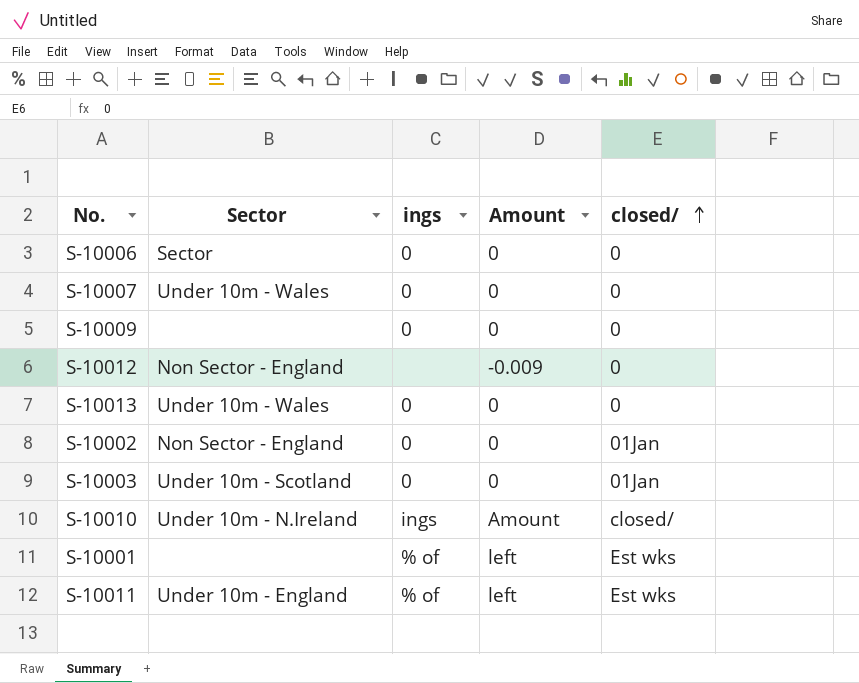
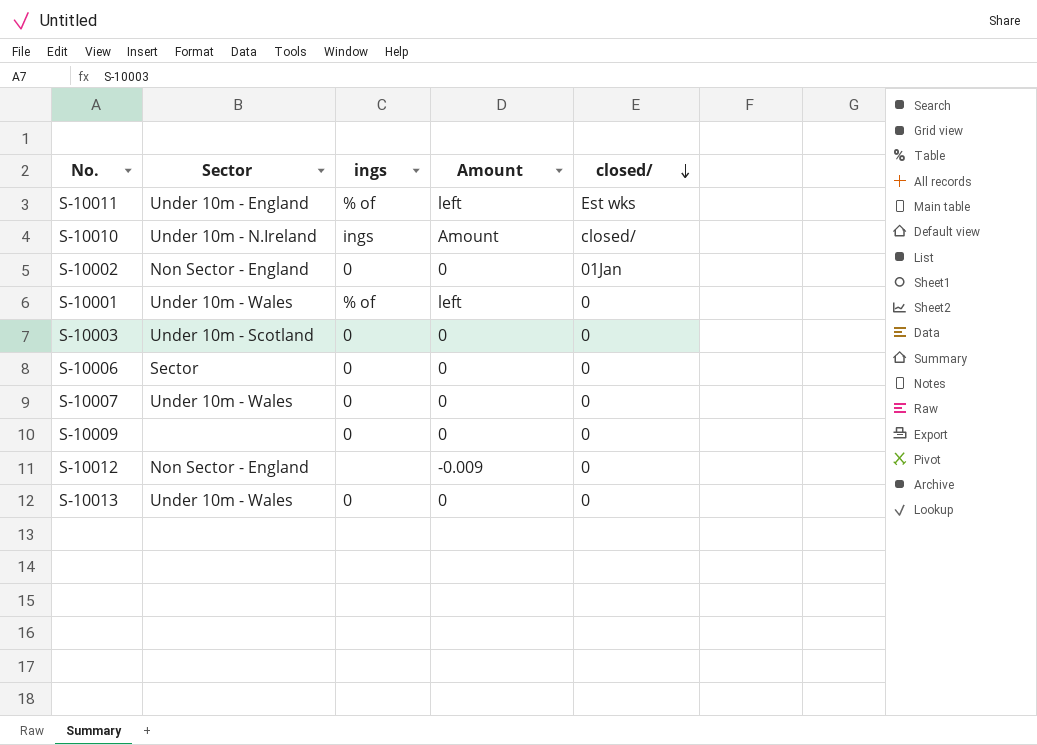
row order: closed/ ascending -> closed/ descending
S-10001 | Sector: none -> Under 10m - Wales
S-10001 | closed/: Est wks -> 0
S-10003 | closed/: 01Jan -> 0

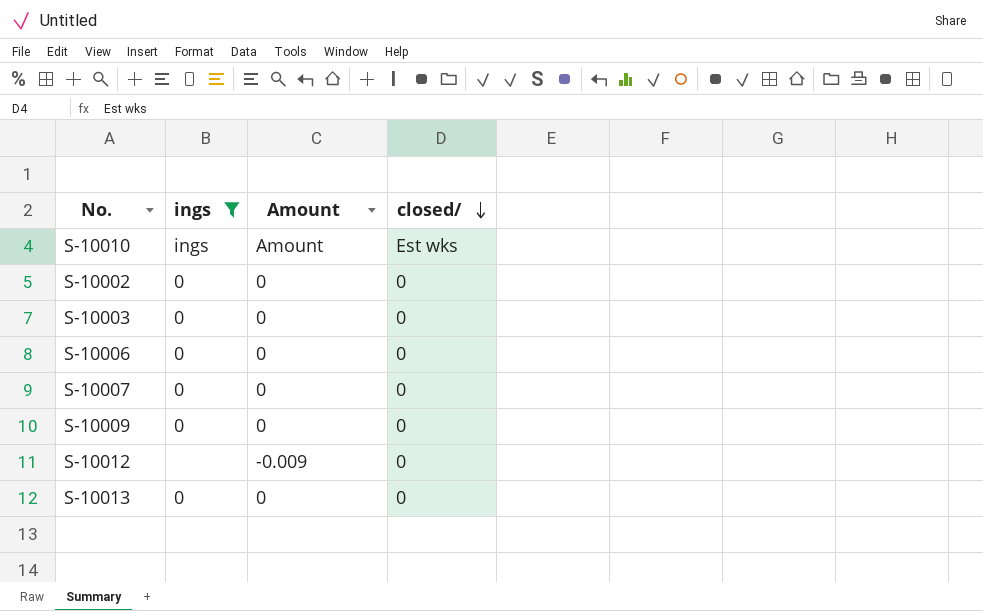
filter: none -> ings != % of
column Sector | position: 2 -> none
S-10010 | closed/: closed/ -> Est wks
S-10002 | closed/: 01Jan -> 0

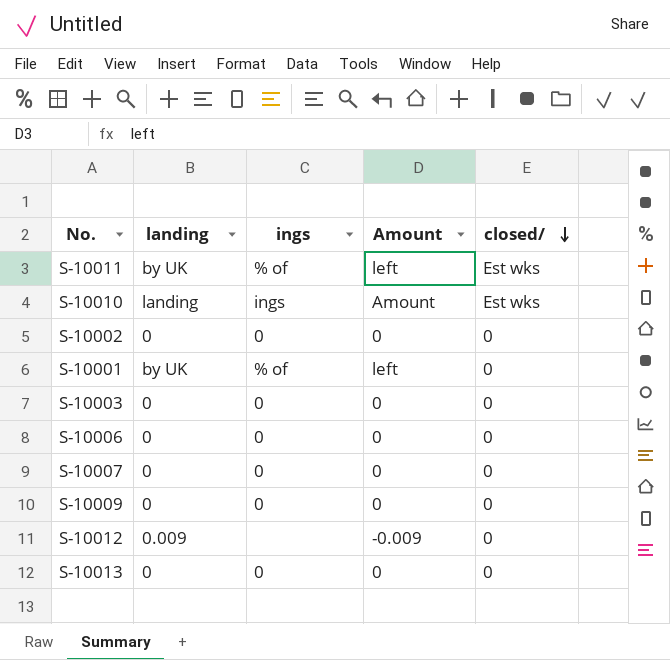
filter: ings != % of -> none
column landing | position: none -> 2

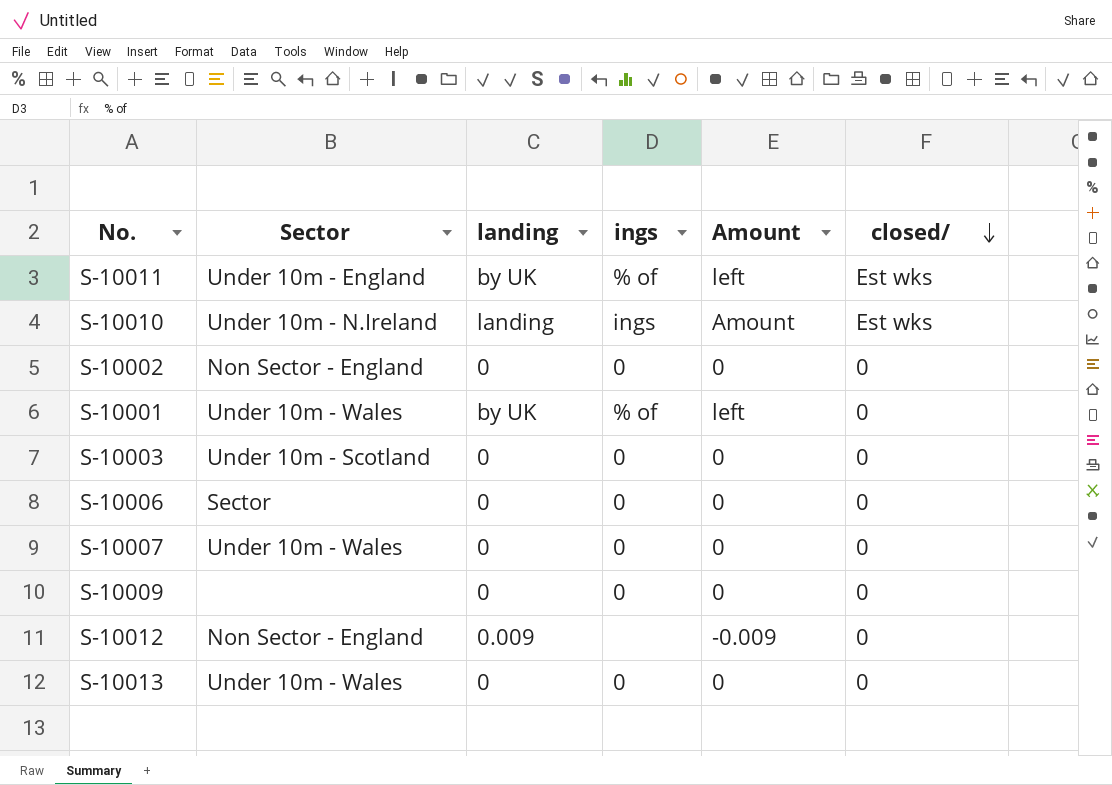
column Sector | position: none -> 2

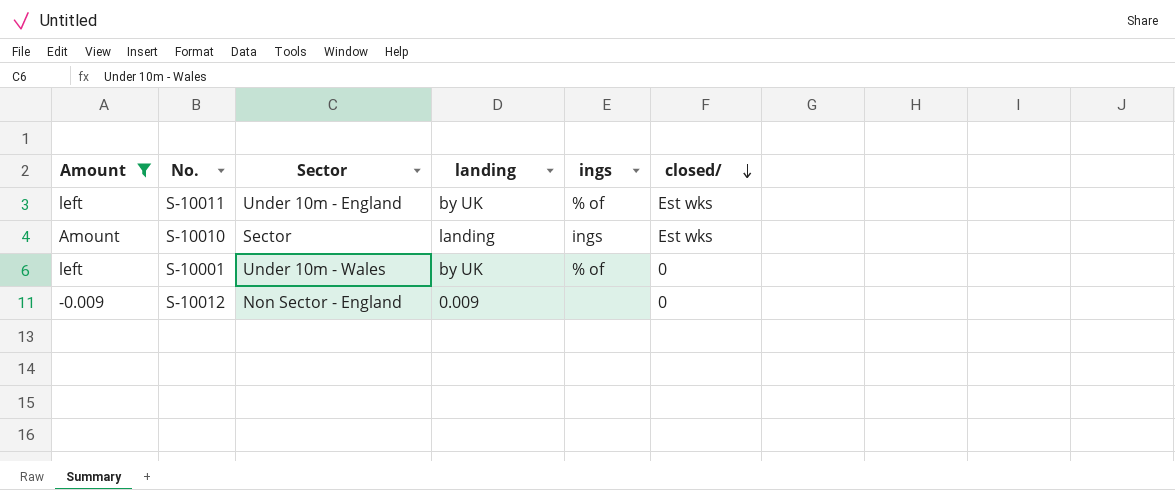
filter: none -> Amount != 0
column Amount | position: 5 -> 1
S-10010 | Sector: Under 10m - N.Ireland -> Sector

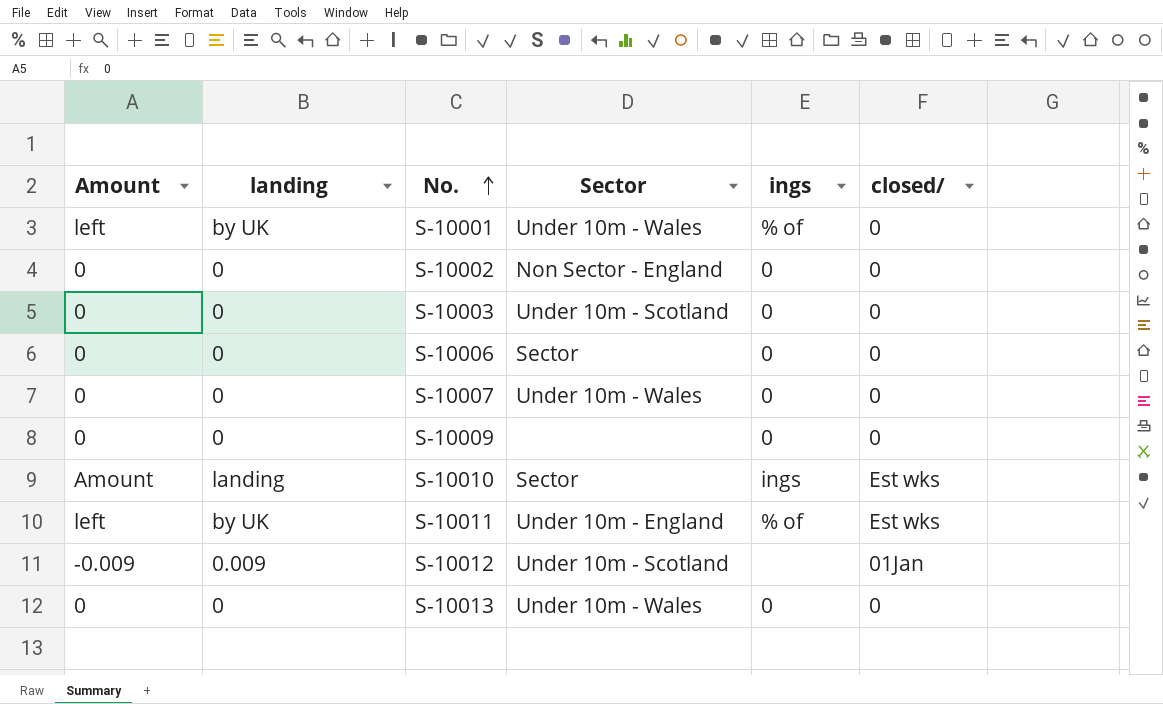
filter: Amount != 0 -> none
row order: closed/ descending -> No. ascending
column landing | position: 4 -> 2
S-10012 | Sector: Non Sector - England -> Under 10m - Scotland
S-10012 | closed/: 0 -> 01Jan

